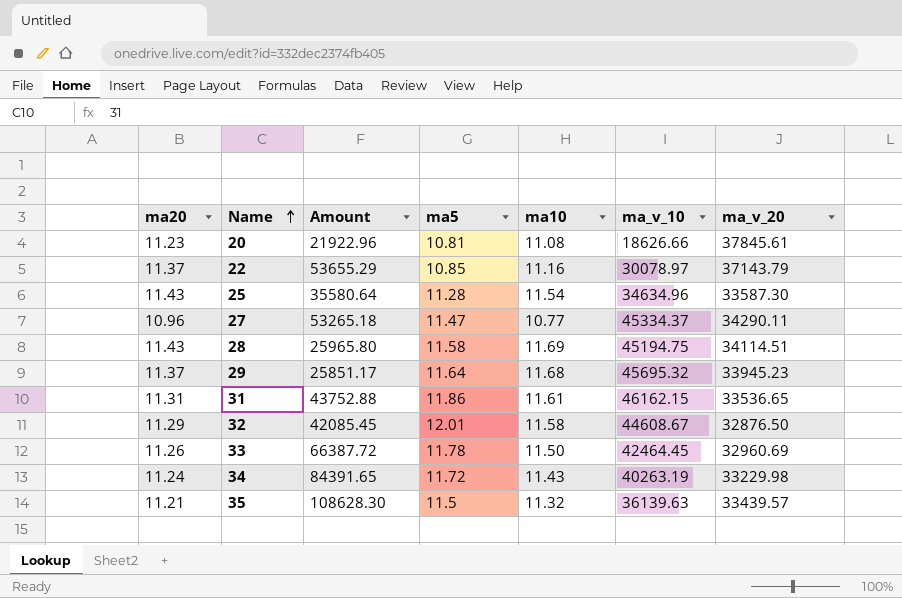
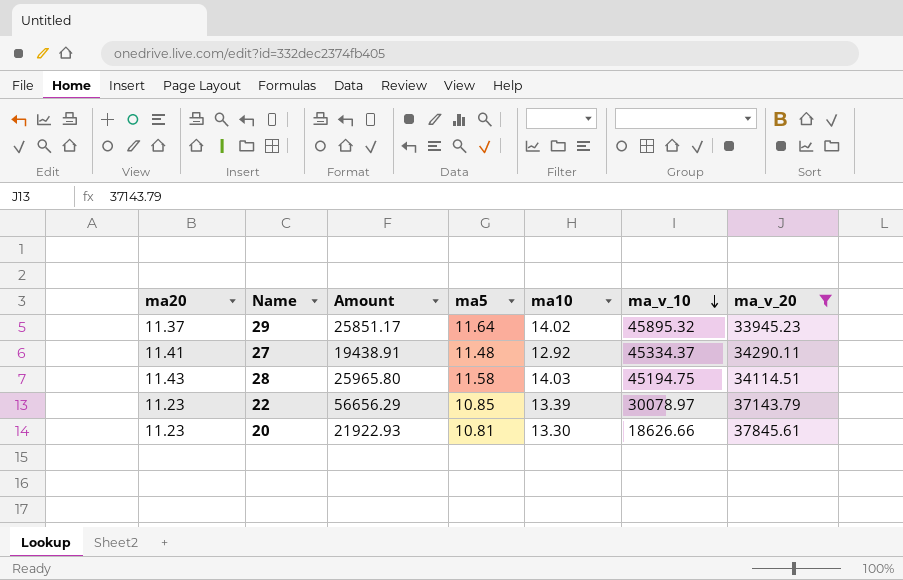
filter: none -> ma_v_20 >= 33945.23
row order: Name ascending -> ma_v_10 descending
29 | ma10: 11.68 -> 14.02
29 | ma_v_10: 45695.32 -> 45895.32
27 | ma20: 10.96 -> 11.41
27 | Amount: 53265.18 -> 19438.91
27 | ma5: 11.47 -> 11.48
27 | ma10: 10.77 -> 12.92
28 | ma10: 11.69 -> 14.03
22 | ma20: 11.37 -> 11.23
22 | Amount: 53655.29 -> 56656.29
22 | ma10: 11.16 -> 13.39
20 | Amount: 21922.96 -> 21922.93
20 | ma10: 11.08 -> 13.30

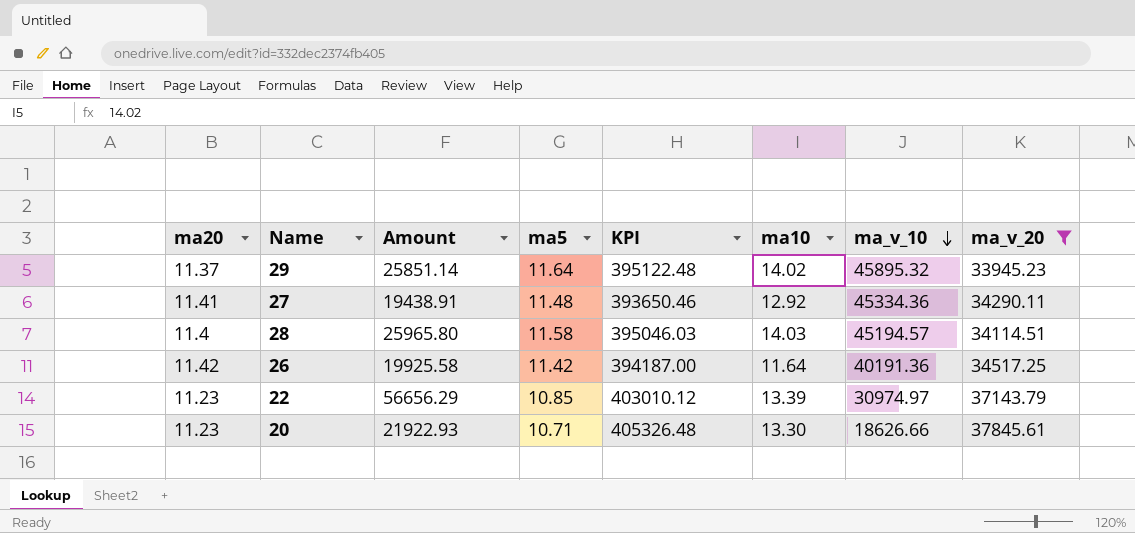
column KPI | formula: none -> [ma5] * [ma_v_20]
29 | Amount: 25851.17 -> 25851.14
27 | ma_v_10: 45334.37 -> 45334.36
28 | ma20: 11.43 -> 11.4
28 | ma_v_10: 45194.75 -> 45194.57
row 26: none -> 11.42 | 19925.58 | 11.42 | 394187.00 | 11.64 | 40191.36 | 34517.25
22 | ma_v_10: 30078.97 -> 30974.97
20 | ma5: 10.81 -> 10.71

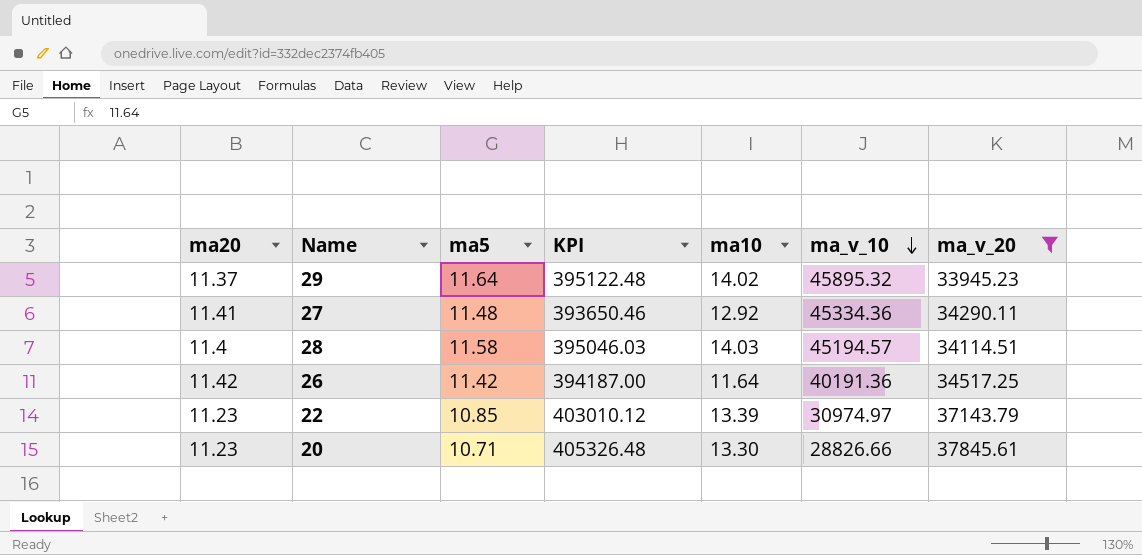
column Amount | position: 3 -> none
20 | ma_v_10: 18626.66 -> 28826.66

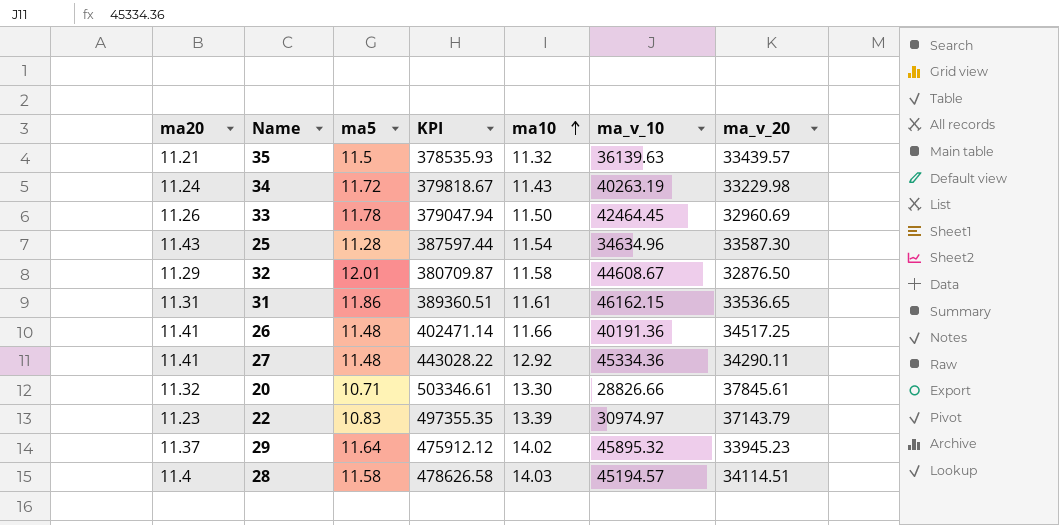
filter: ma_v_20 >= 33945.23 -> none
row order: ma_v_10 descending -> ma10 ascending
column KPI | formula: [ma5] * [ma_v_20] -> [ma10] * [ma_v_20]
26 | ma20: 11.42 -> 11.41
26 | ma5: 11.42 -> 11.48
26 | ma10: 11.64 -> 11.66
20 | ma20: 11.23 -> 11.32
22 | ma5: 10.85 -> 10.83

